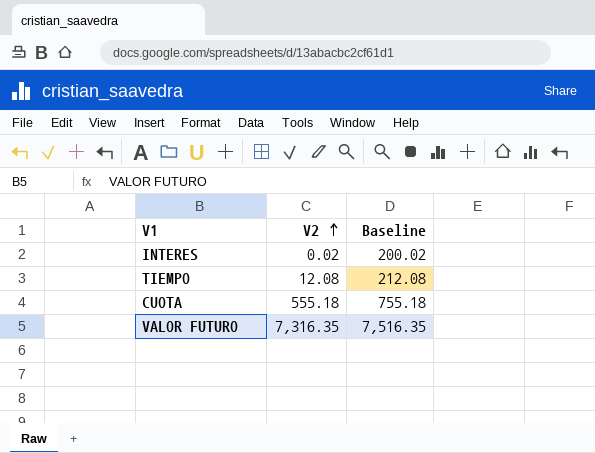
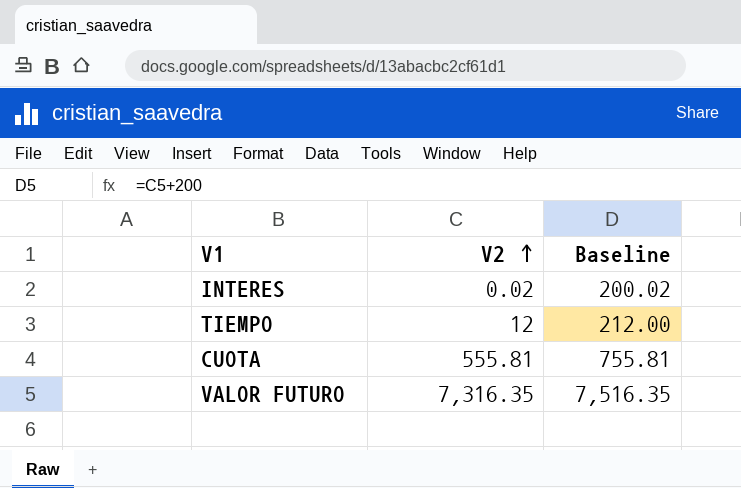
TIEMPO | V2: 12.08 -> 12
TIEMPO | Baseline: 212.08 -> 212.00
CUOTA | V2: 555.18 -> 555.81
CUOTA | Baseline: 755.18 -> 755.81

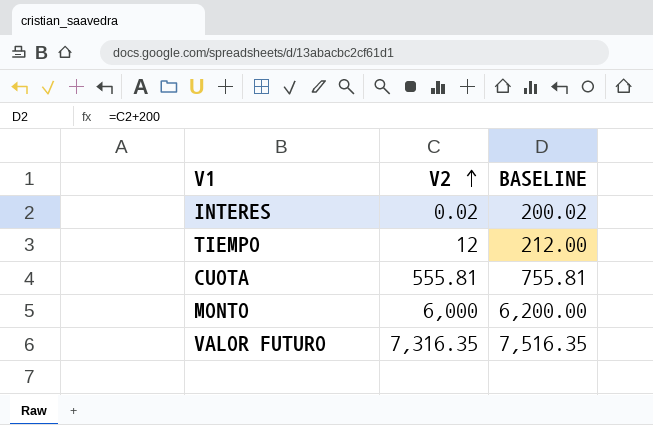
column name: Baseline -> BASELINE
row MONTO: none -> 6,000 | 6,200.00

